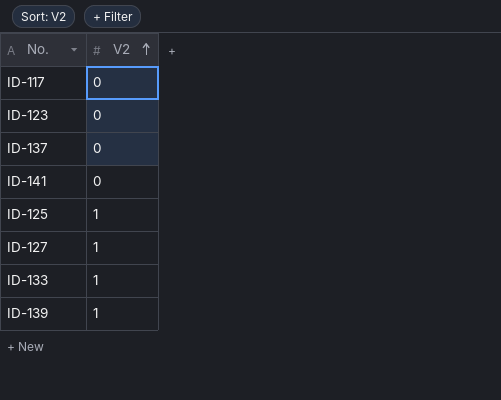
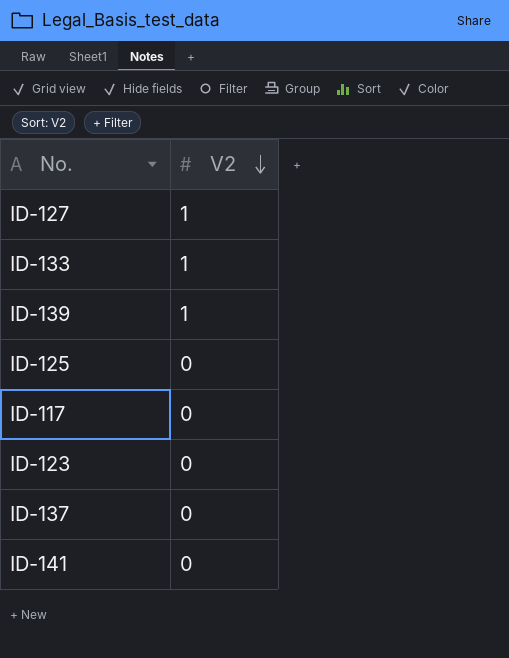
row order: V2 ascending -> V2 descending
ID-125 | V2: 1 -> 0

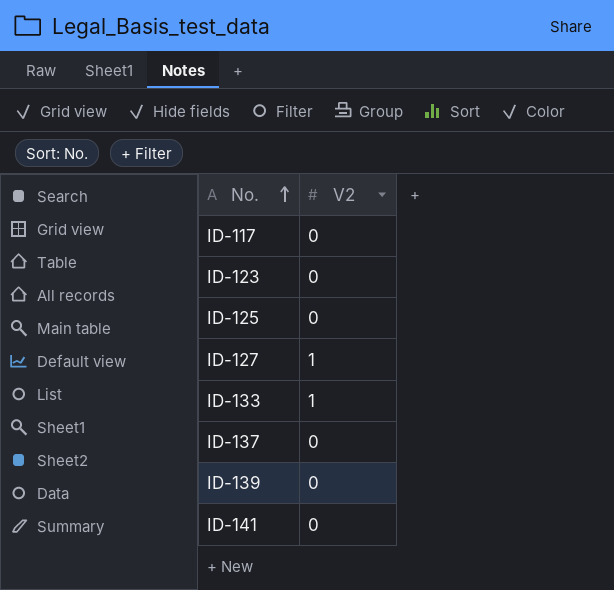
row order: V2 descending -> No. ascending
ID-139 | V2: 1 -> 0

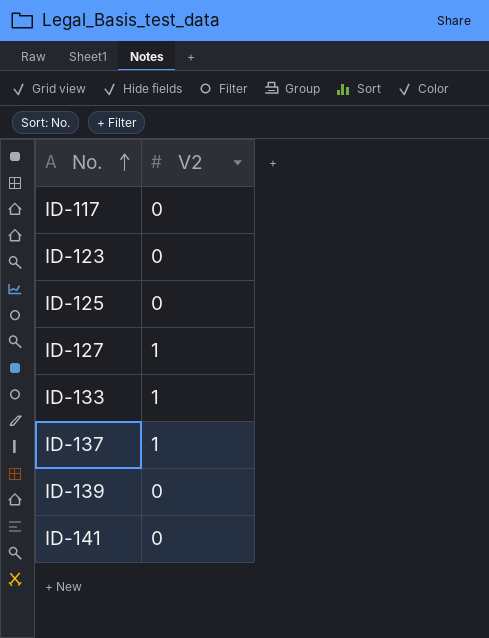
ID-137 | V2: 0 -> 1

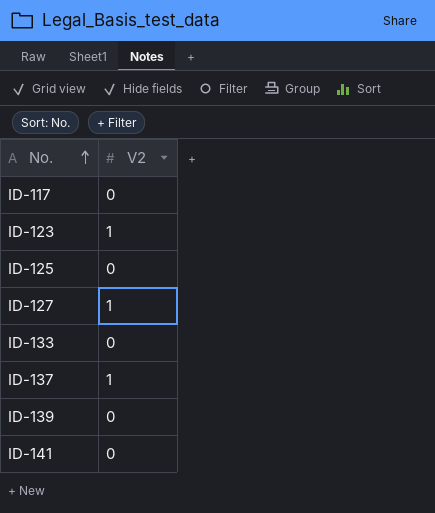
ID-123 | V2: 0 -> 1
ID-133 | V2: 1 -> 0

